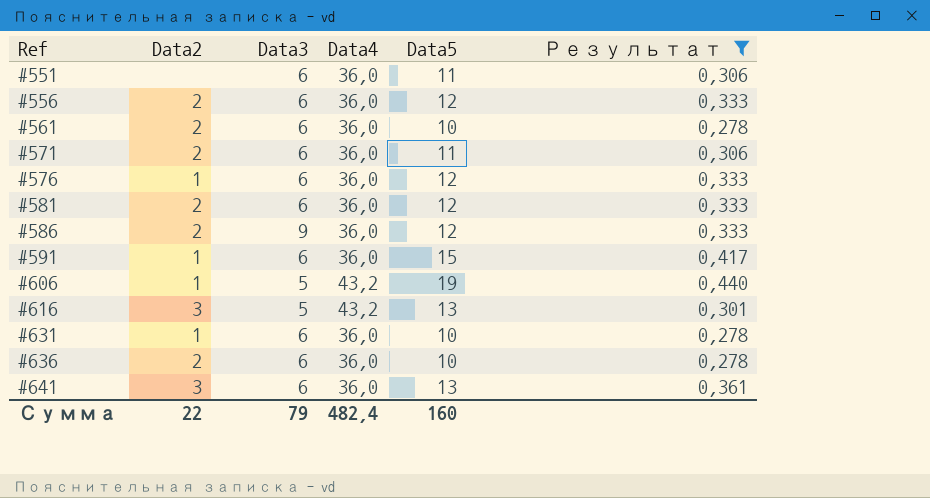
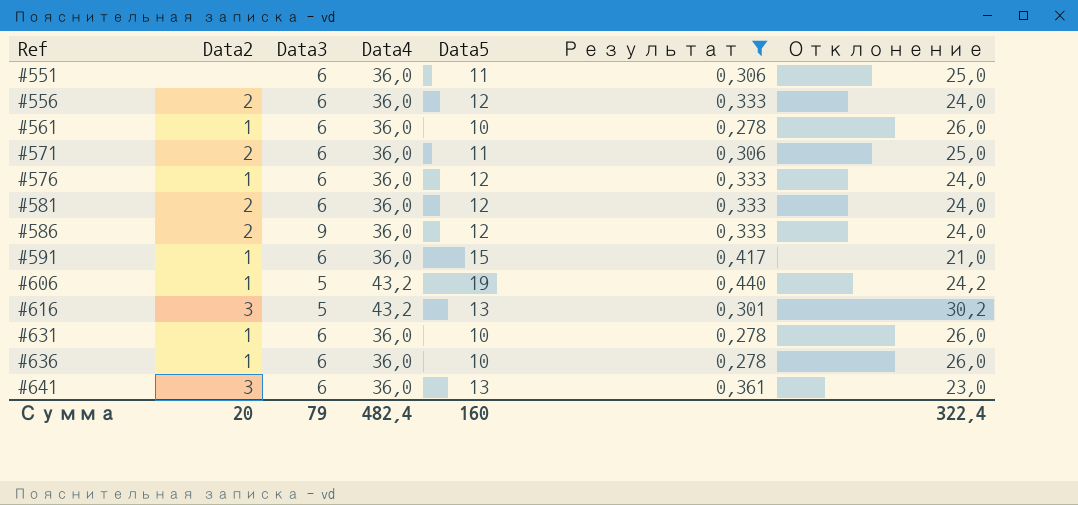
column Отклонение | formula: none -> [Data4] - [Data5]
#561 | Data2: 2 -> 1
#636 | Data2: 2 -> 1
Сумма | Data2: 22 -> 20

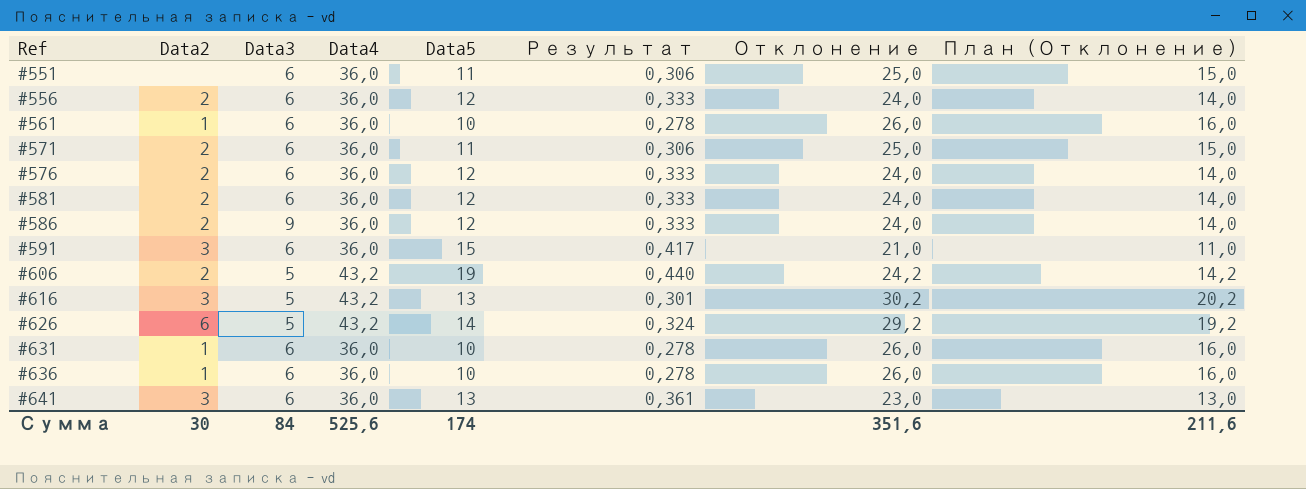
filter: Результат != 0,324 -> none
column План (Отклонение) | formula: none -> [Отклонение] - 10
#576 | Data2: 1 -> 2
#591 | Data2: 1 -> 3
#606 | Data2: 1 -> 2
Сумма | Data2: 20 -> 30
Сумма | Data3: 79 -> 84
Сумма | Data4: 482,4 -> 525,6
Сумма | Data5: 160 -> 174
Сумма | Отклонение: 322,4 -> 351,6

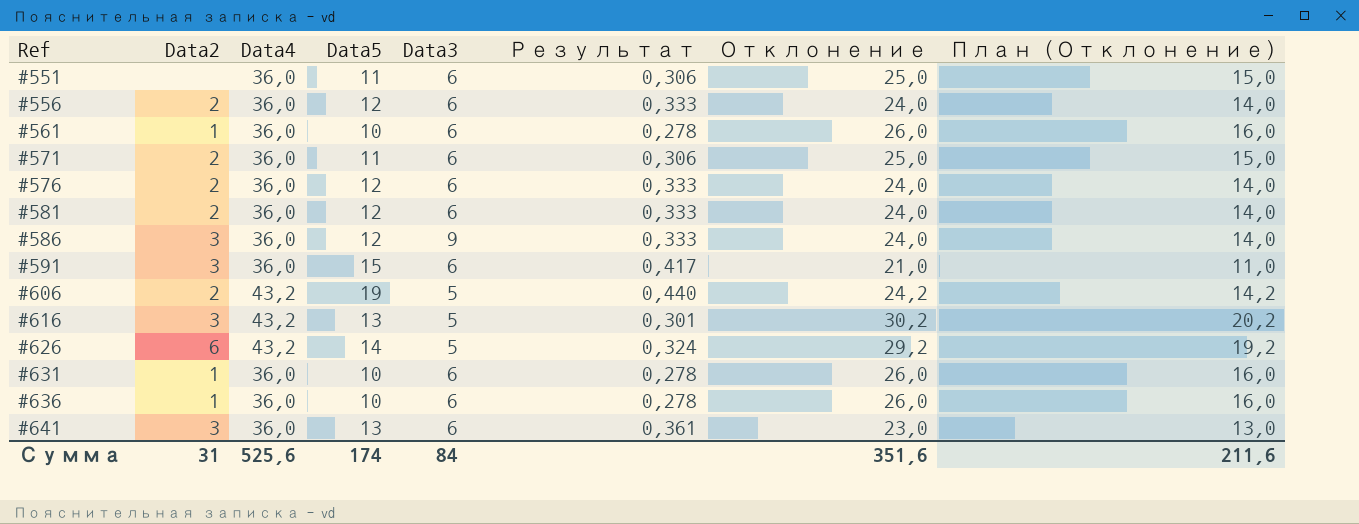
column Data3 | position: 3 -> 5
#586 | Data2: 2 -> 3
Сумма | Data2: 30 -> 31

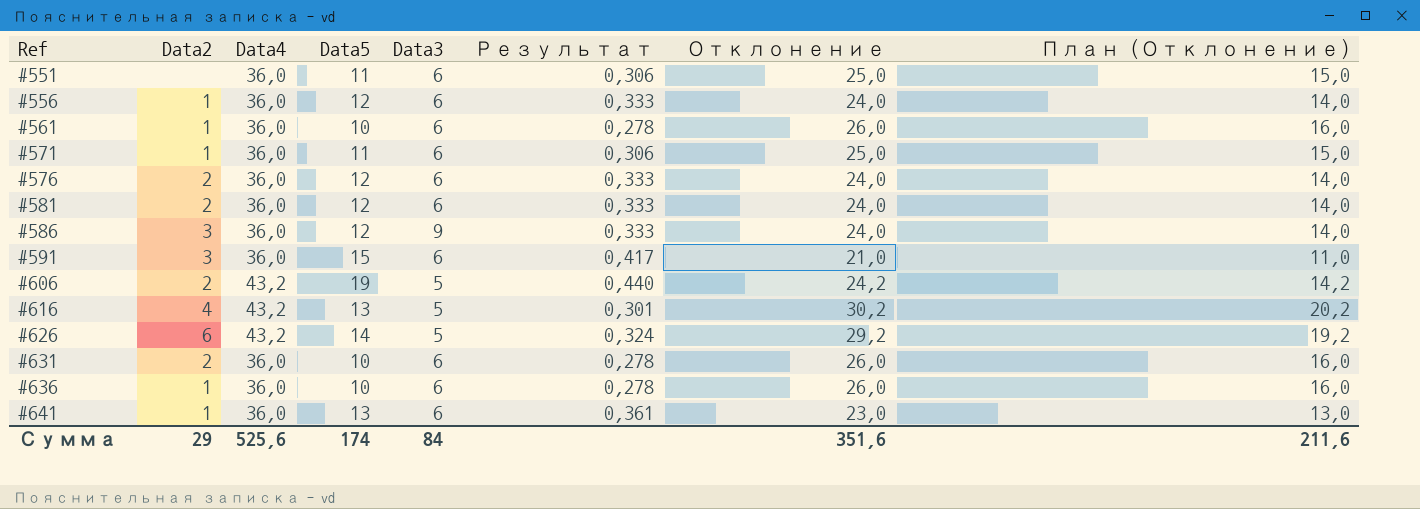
#556 | Data2: 2 -> 1
#571 | Data2: 2 -> 1
#616 | Data2: 3 -> 4
#631 | Data2: 1 -> 2
#641 | Data2: 3 -> 1
Сумма | Data2: 31 -> 29

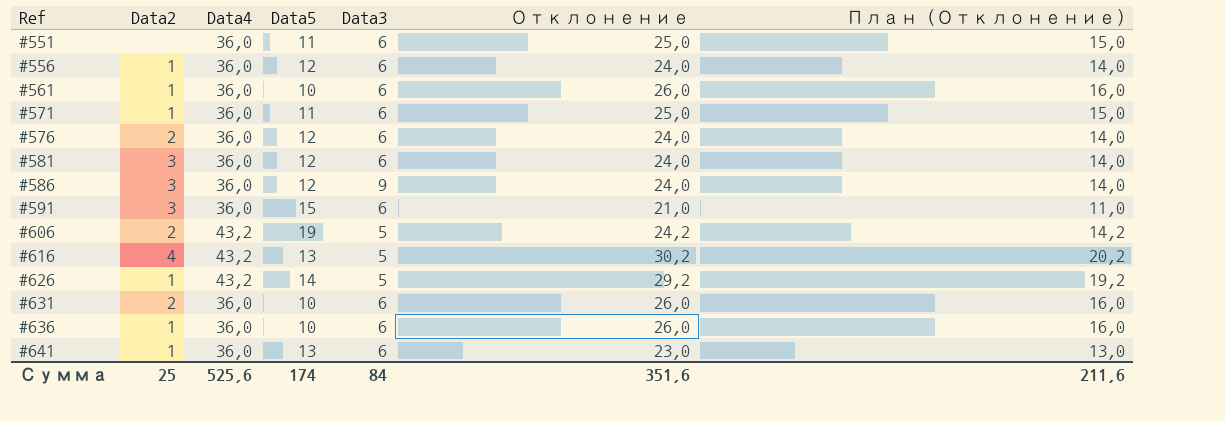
column Результат | formula: [Data5] / [Data4] -> none
#581 | Data2: 2 -> 3
#626 | Data2: 6 -> 1
Сумма | Data2: 29 -> 25

